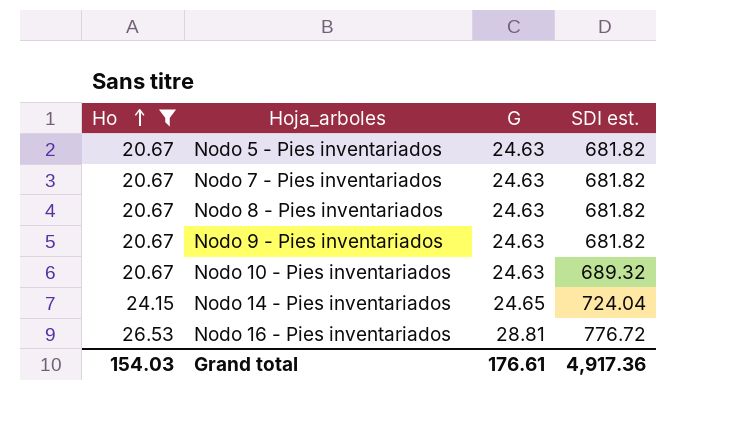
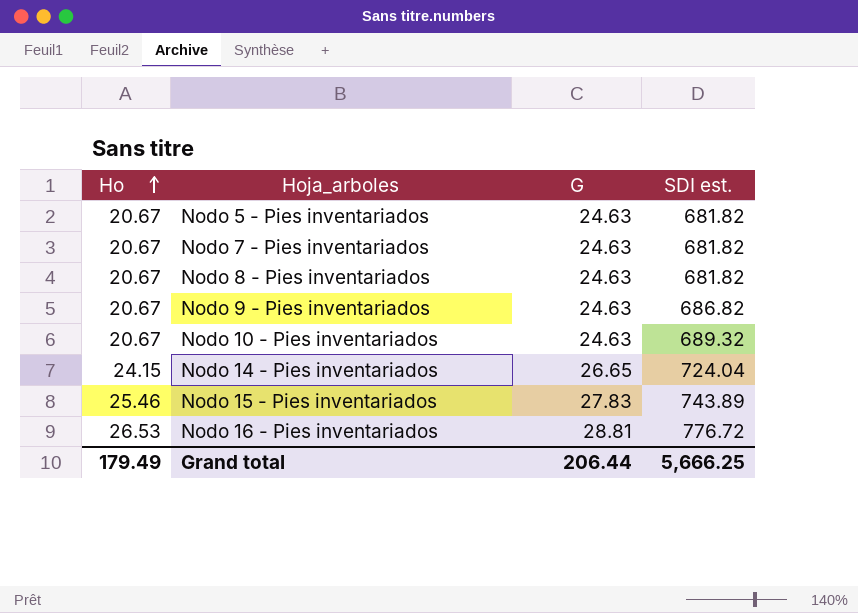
filter: Ho != 25.46 -> none
Nodo 9 - Pies inventariados | SDI est.: 681.82 -> 686.82
Nodo 14 - Pies inventariados | G: 24.65 -> 26.65
Grand total | Ho: 154.03 -> 179.49
Grand total | G: 176.61 -> 206.44
Grand total | SDI est.: 4,917.36 -> 5,666.25

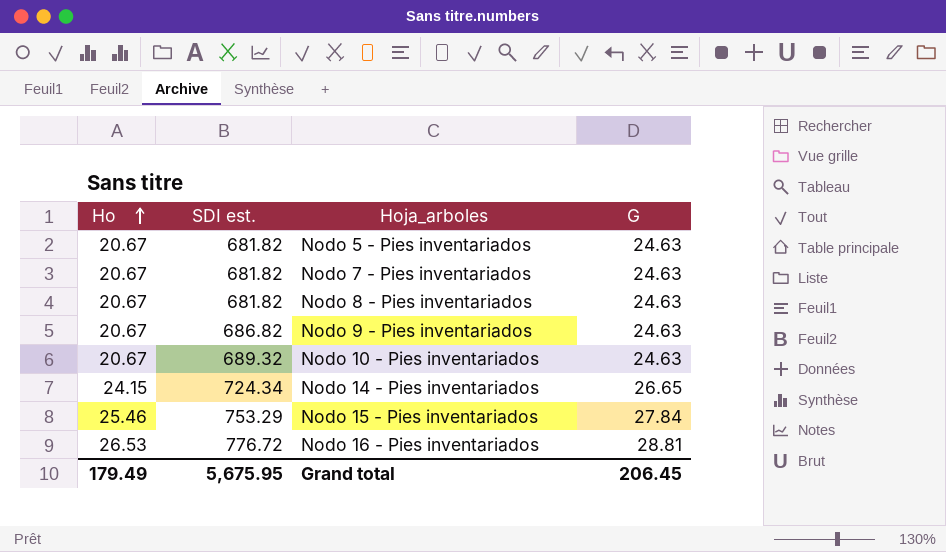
column SDI est. | position: 4 -> 2
Nodo 14 - Pies inventariados | SDI est.: 724.04 -> 724.34
Nodo 15 - Pies inventariados | SDI est.: 743.89 -> 753.29
Nodo 15 - Pies inventariados | G: 27.83 -> 27.84
Grand total | SDI est.: 5,666.25 -> 5,675.95
Grand total | G: 206.44 -> 206.45

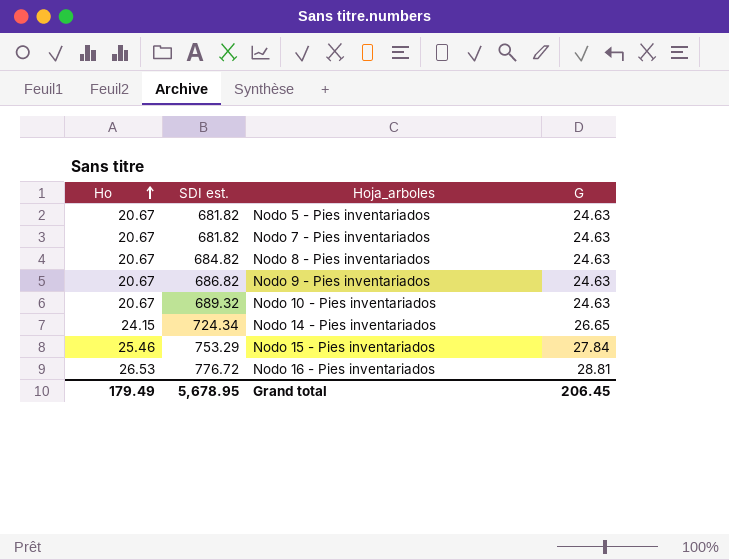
Nodo 8 - Pies inventariados | SDI est.: 681.82 -> 684.82
Grand total | SDI est.: 5,675.95 -> 5,678.95

